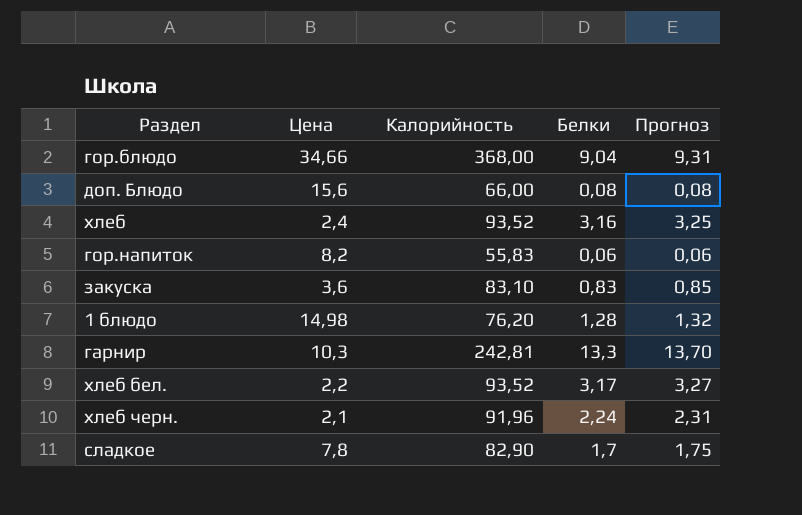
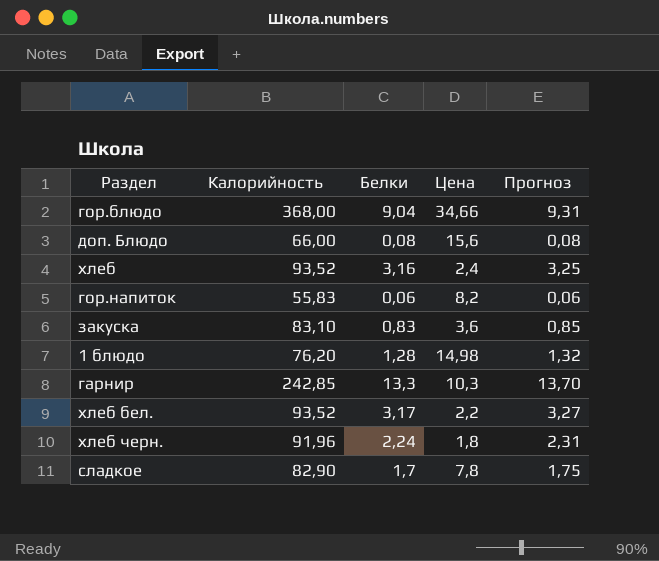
column Цена | position: 2 -> 4
гарнир | Калорийность: 242,81 -> 242,85
хлеб черн. | Цена: 2,1 -> 1,8

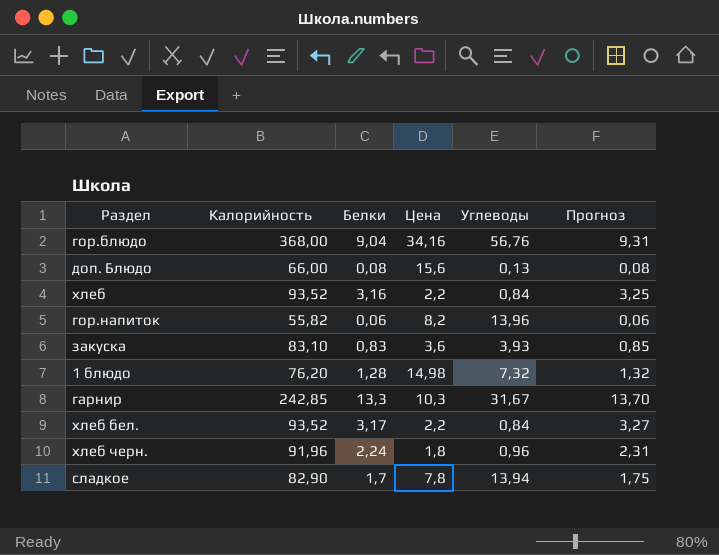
column Углеводы | position: none -> 5
гор.блюдо | Цена: 34,66 -> 34,16
хлеб | Цена: 2,4 -> 2,2
гор.напиток | Калорийность: 55,83 -> 55,82

